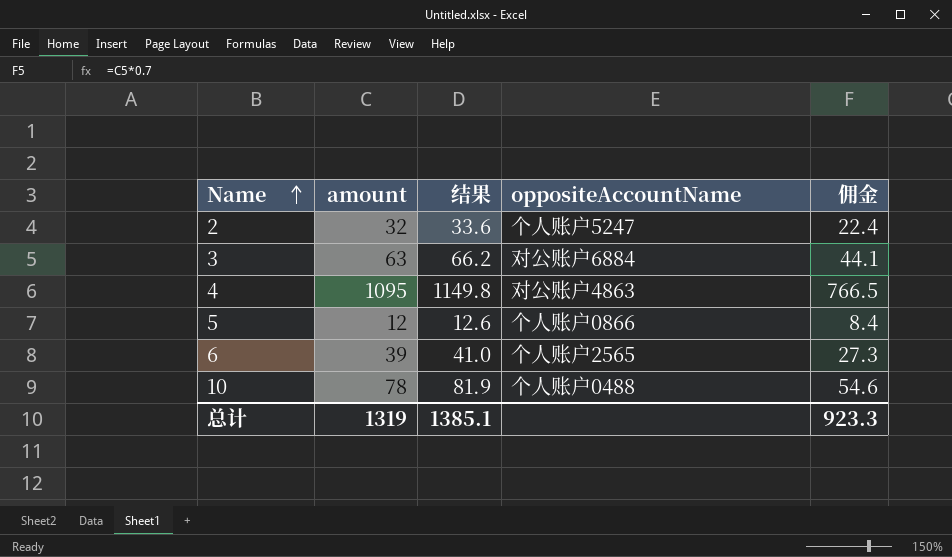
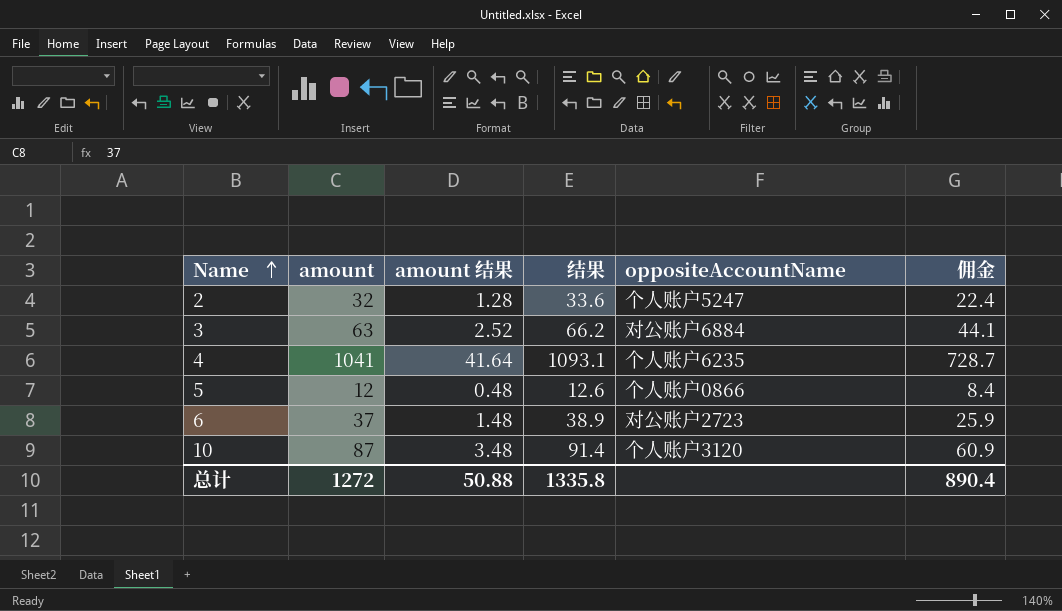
column amount 结果 | formula: none -> [amount] * 0.04
4 | amount: 1095 -> 1041
4 | 结果: 1149.8 -> 1093.1
4 | oppositeAccountName: 对公账户4863 -> 个人账户6235
4 | 佣金: 766.5 -> 728.7
6 | amount: 39 -> 37
6 | 结果: 41.0 -> 38.9
6 | oppositeAccountName: 个人账户2565 -> 对公账户2723
6 | 佣金: 27.3 -> 25.9
10 | amount: 78 -> 87
10 | 结果: 81.9 -> 91.4
10 | oppositeAccountName: 个人账户0488 -> 个人账户3120
10 | 佣金: 54.6 -> 60.9
总计 | amount: 1319 -> 1272
总计 | 结果: 1385.1 -> 1335.8
总计 | 佣金: 923.3 -> 890.4

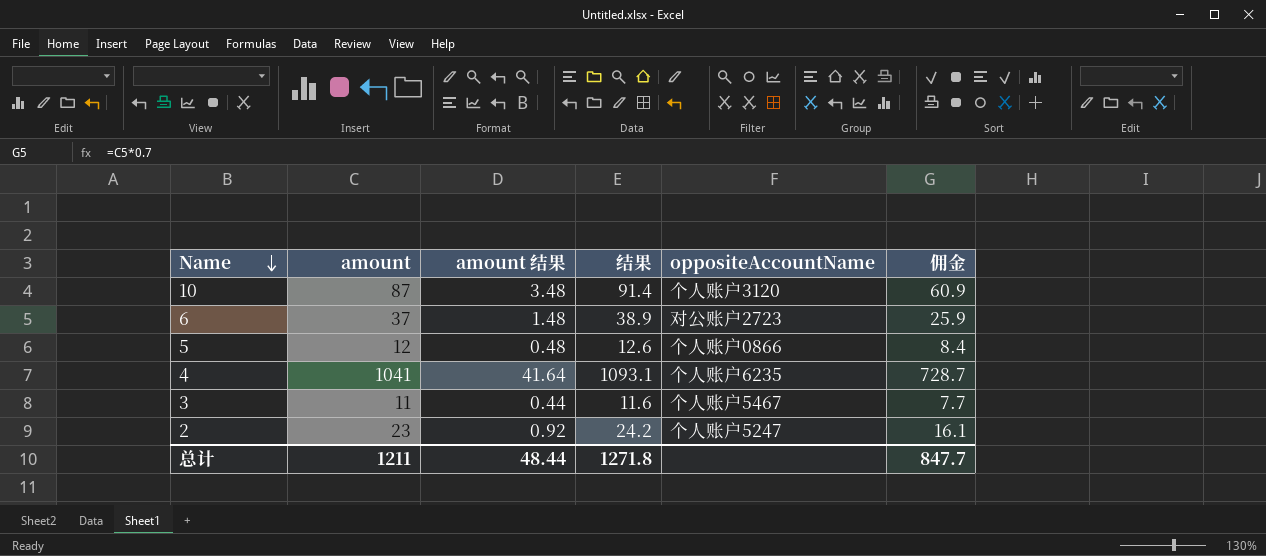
row order: Name ascending -> Name descending
3 | amount: 63 -> 11
3 | amount 结果: 2.52 -> 0.44
3 | 结果: 66.2 -> 11.6
3 | oppositeAccountName: 对公账户6884 -> 个人账户5467
3 | 佣金: 44.1 -> 7.7
2 | amount: 32 -> 23
2 | amount 结果: 1.28 -> 0.92
2 | 结果: 33.6 -> 24.2
2 | 佣金: 22.4 -> 16.1
总计 | amount: 1272 -> 1211
总计 | amount 结果: 50.88 -> 48.44
总计 | 结果: 1335.8 -> 1271.8
总计 | 佣金: 890.4 -> 847.7

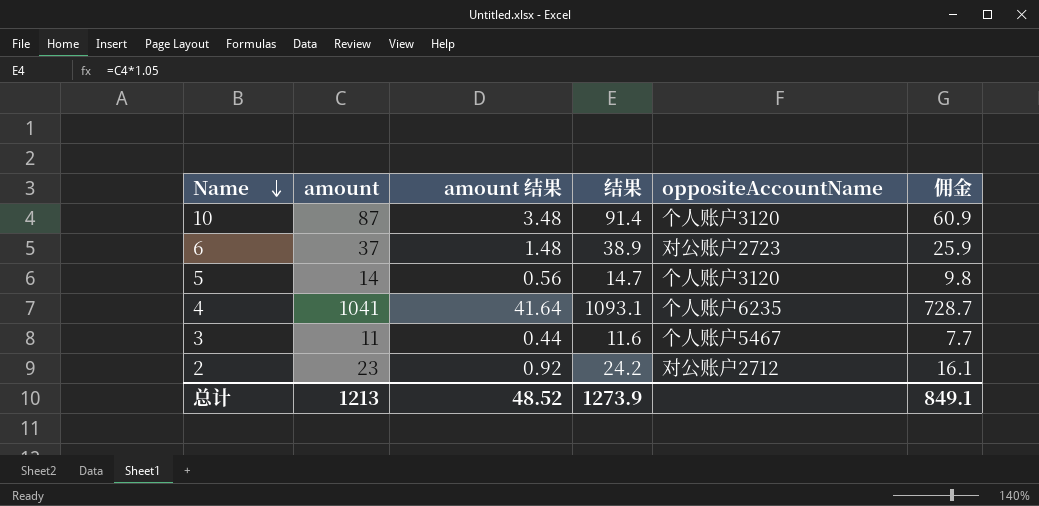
5 | amount: 12 -> 14
5 | amount 结果: 0.48 -> 0.56
5 | 结果: 12.6 -> 14.7
5 | oppositeAccountName: 个人账户0866 -> 个人账户3120
5 | 佣金: 8.4 -> 9.8
2 | oppositeAccountName: 个人账户5247 -> 对公账户2712
总计 | amount: 1211 -> 1213
总计 | amount 结果: 48.44 -> 48.52
总计 | 结果: 1271.8 -> 1273.9
总计 | 佣金: 847.7 -> 849.1

